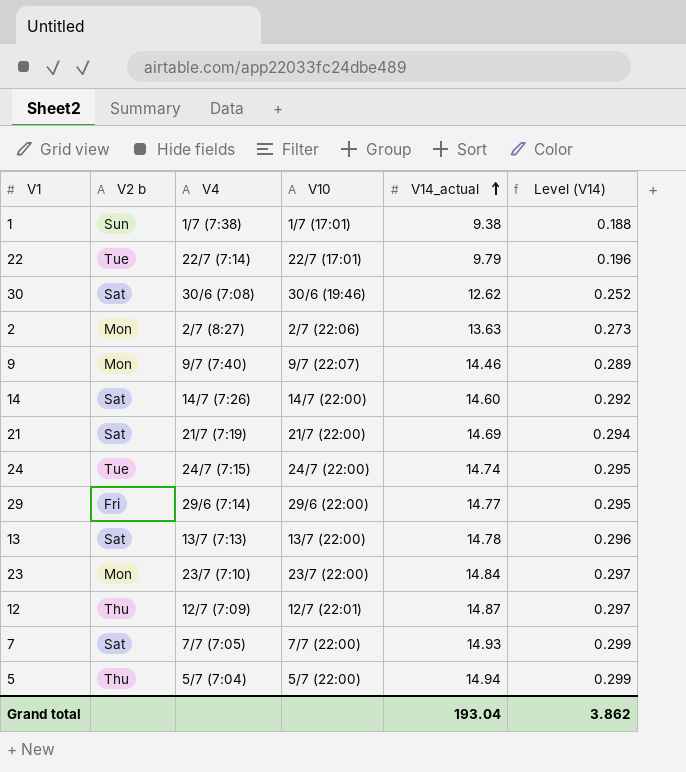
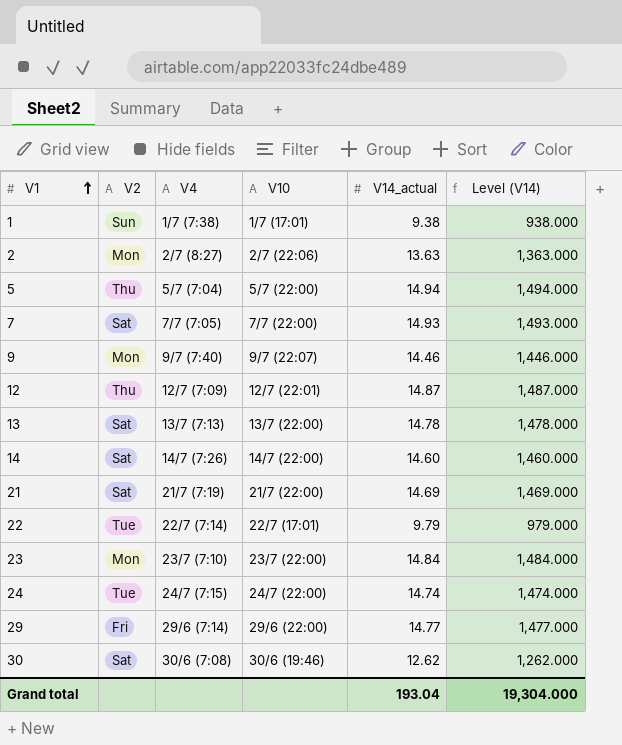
row order: V14_actual ascending -> V1 ascending
column name: V2 b -> V2
column Level (V14) | formula: [V14_actual] * 0.02 -> [V14_actual] * 100
Grand total | Level (V14): 3.862 -> 19,304.000

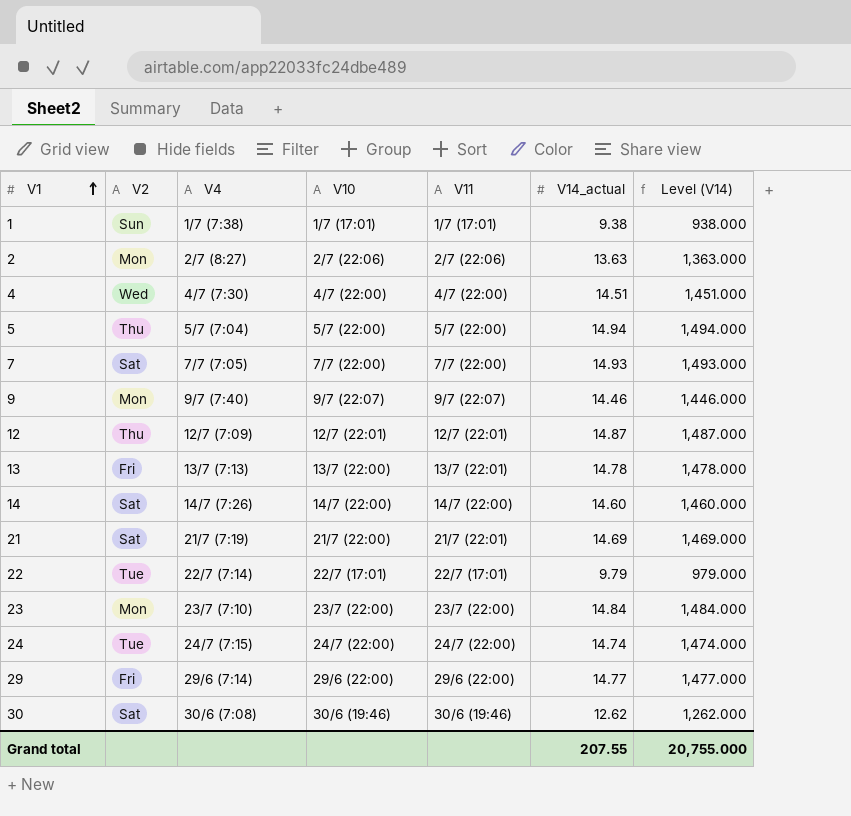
column V11 | position: none -> 5
row 4: none -> Wed | 4/7 (7:30) | 4/7 (22:00) | 4/7 (22:00) | 14.51 | 1,451.000
13 | V2: Sat -> Fri
Grand total | V14_actual: 193.04 -> 207.55
Grand total | Level (V14): 19,304.000 -> 20,755.000

